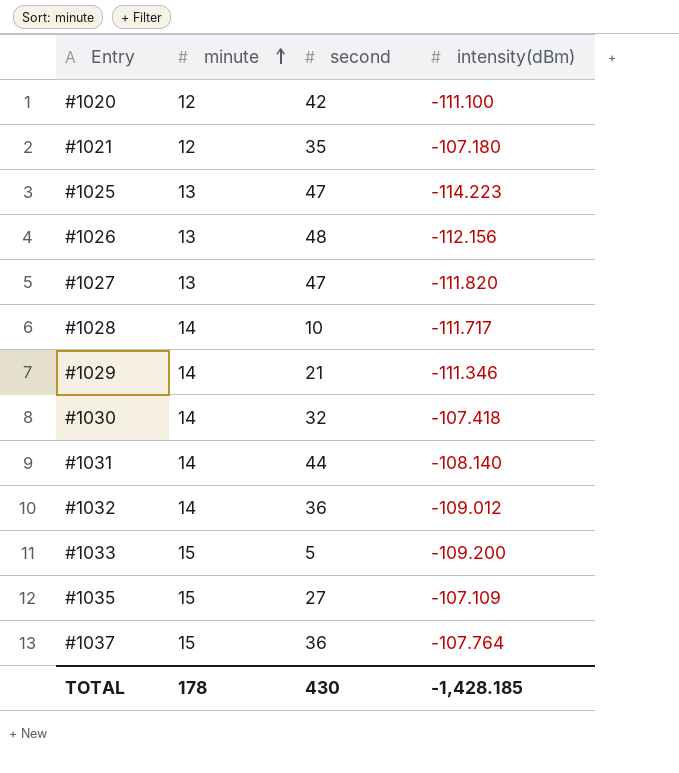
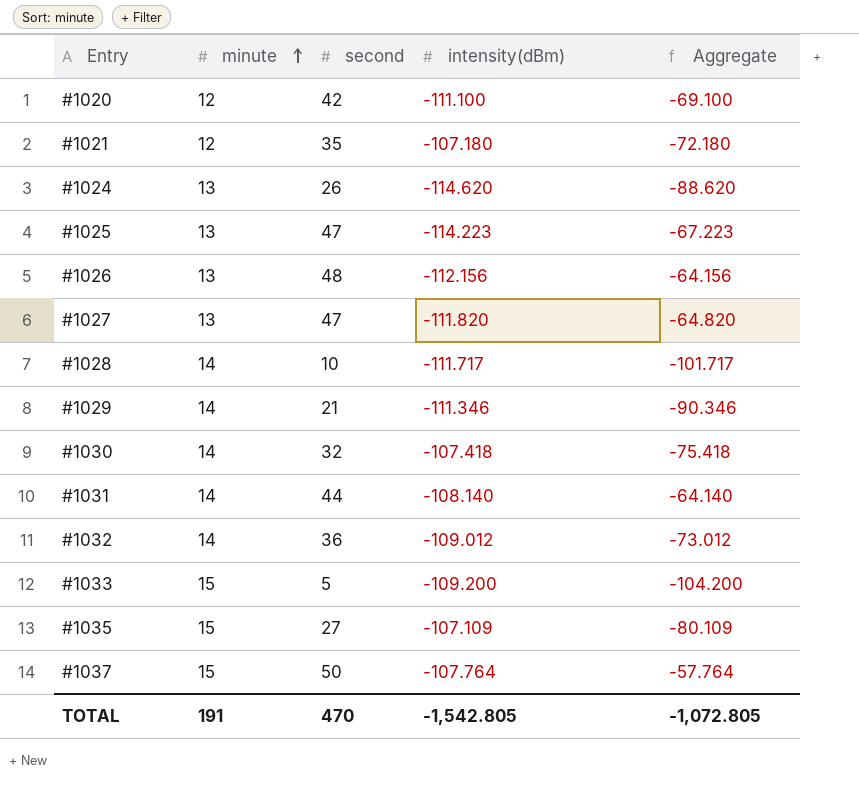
column Aggregate | formula: none -> [second] + [intensity(dBm)]
row #1024: none -> 13 | 26 | -114.620 | -88.620
#1037 | second: 36 -> 50
TOTAL | minute: 178 -> 191
TOTAL | second: 430 -> 470
TOTAL | intensity(dBm): -1,428.185 -> -1,542.805

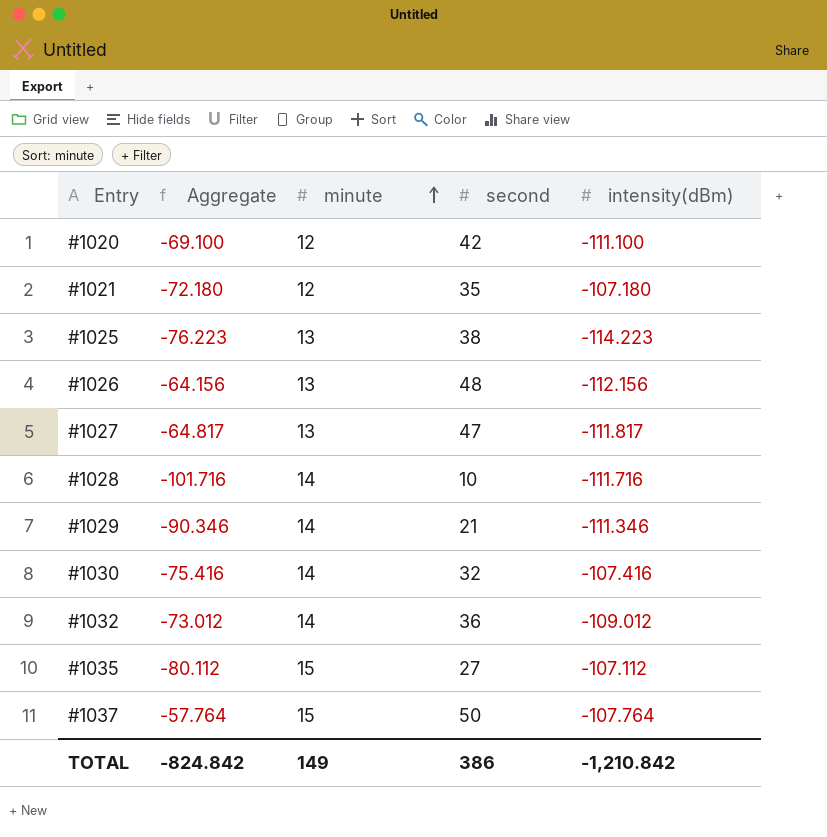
column Aggregate | position: 5 -> 2
row #1024: 13 | 26 | -114.620 | -88.620 -> none
row #1031: 14 | 44 | -108.140 | -64.140 -> none
row #1033: 15 | 5 | -109.200 | -104.200 -> none
#1025 | Aggregate: -67.223 -> -76.223
#1025 | second: 47 -> 38
#1027 | Aggregate: -64.820 -> -64.817
#1027 | intensity(dBm): -111.820 -> -111.817
#1028 | Aggregate: -101.717 -> -101.716
#1028 | intensity(dBm): -111.717 -> -111.716
#1030 | Aggregate: -75.418 -> -75.416
#1030 | intensity(dBm): -107.418 -> -107.416
#1035 | Aggregate: -80.109 -> -80.112
#1035 | intensity(dBm): -107.109 -> -107.112
TOTAL | Aggregate: -1,072.805 -> -824.842
TOTAL | minute: 191 -> 149
TOTAL | second: 470 -> 386
TOTAL | intensity(dBm): -1,542.805 -> -1,210.842

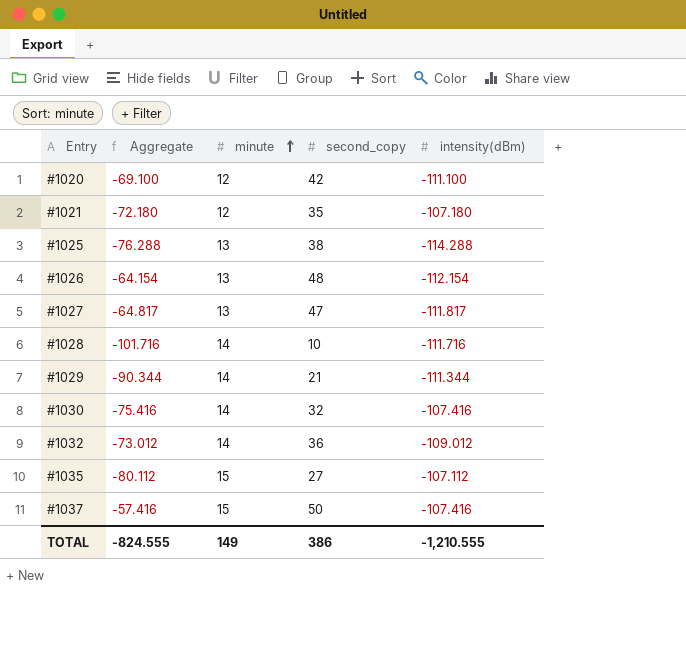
column name: second -> second_copy
#1025 | Aggregate: -76.223 -> -76.288
#1025 | intensity(dBm): -114.223 -> -114.288
#1026 | Aggregate: -64.156 -> -64.154
#1026 | intensity(dBm): -112.156 -> -112.154
#1029 | Aggregate: -90.346 -> -90.344
#1029 | intensity(dBm): -111.346 -> -111.344
#1037 | Aggregate: -57.764 -> -57.416
#1037 | intensity(dBm): -107.764 -> -107.416
TOTAL | Aggregate: -824.842 -> -824.555
TOTAL | intensity(dBm): -1,210.842 -> -1,210.555

